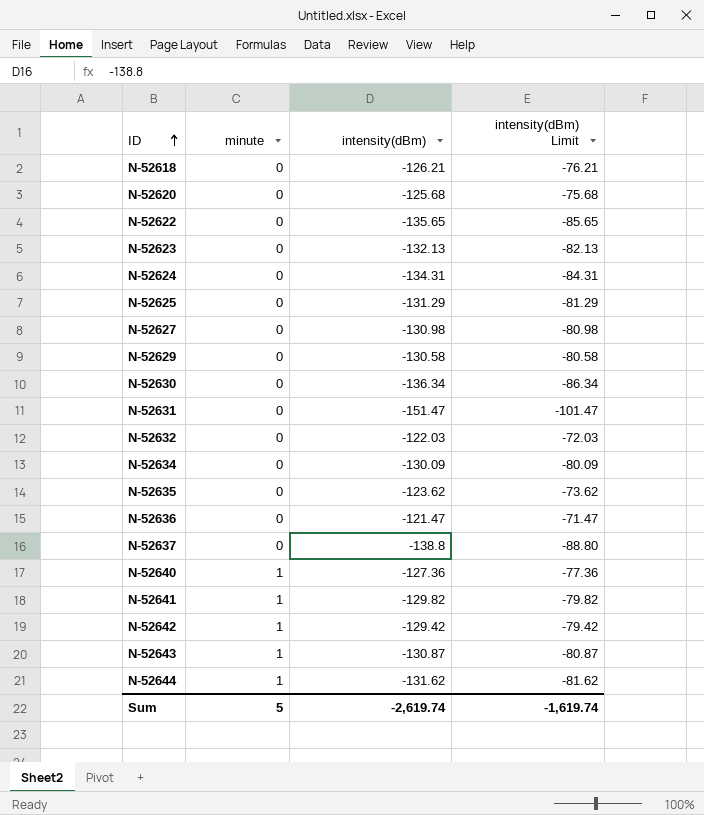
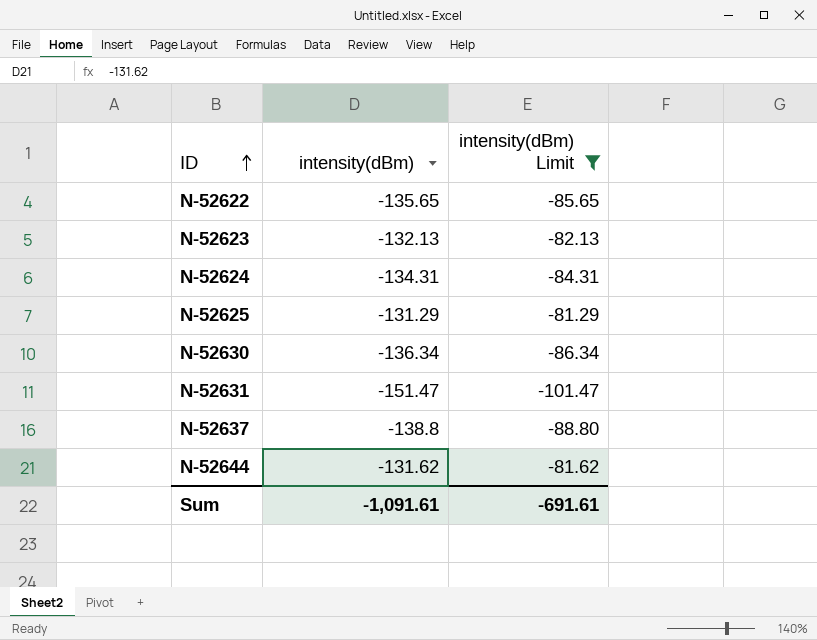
filter: none -> intensity(dBm) Limit <= -81.29
column minute | position: 2 -> none
Sum | intensity(dBm): -2,619.74 -> -1,091.61
Sum | intensity(dBm) Limit: -1,619.74 -> -691.61

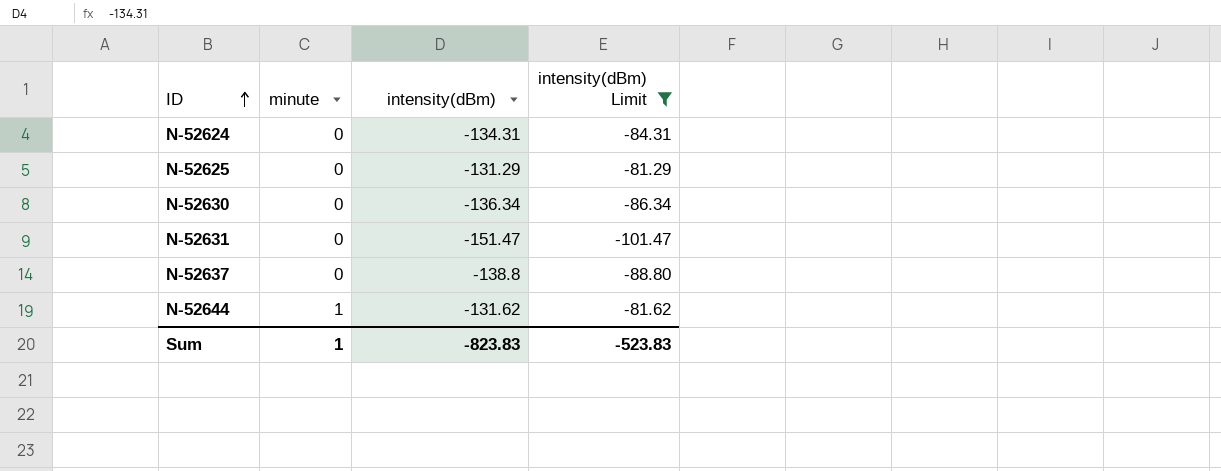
column minute | position: none -> 2
row N-52622: -135.65 | -85.65 -> none
row N-52623: -132.13 | -82.13 -> none
Sum | intensity(dBm): -1,091.61 -> -823.83
Sum | intensity(dBm) Limit: -691.61 -> -523.83

